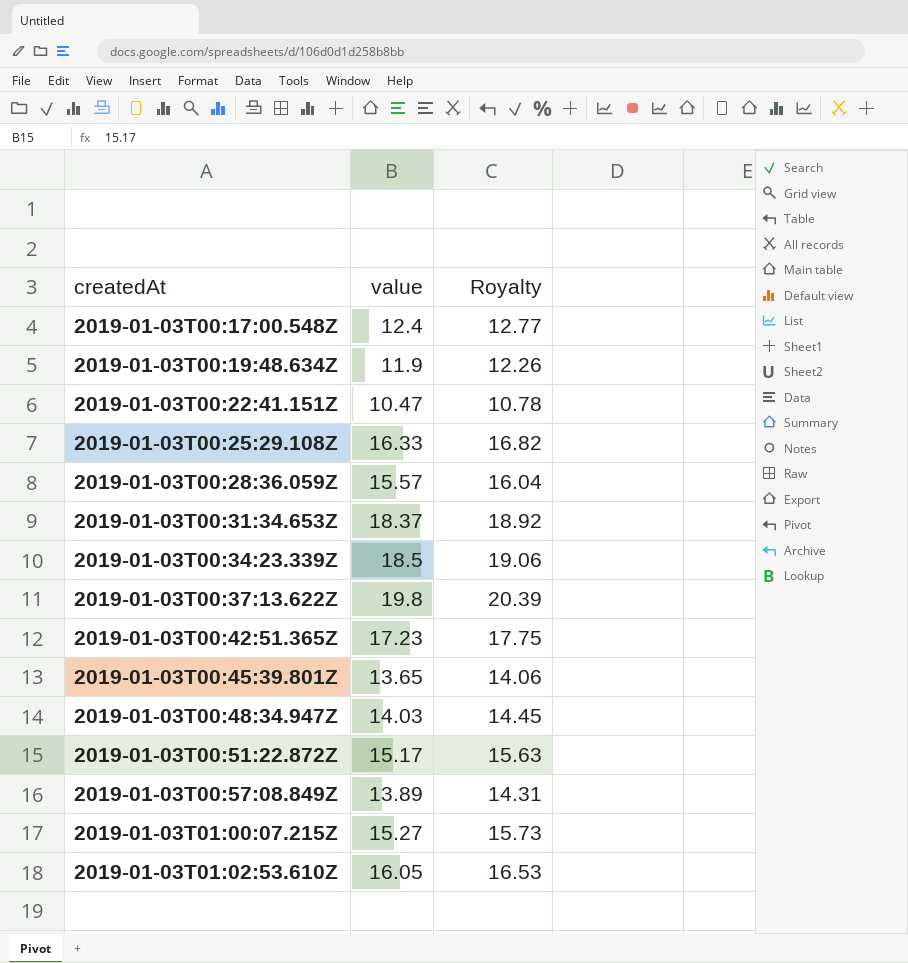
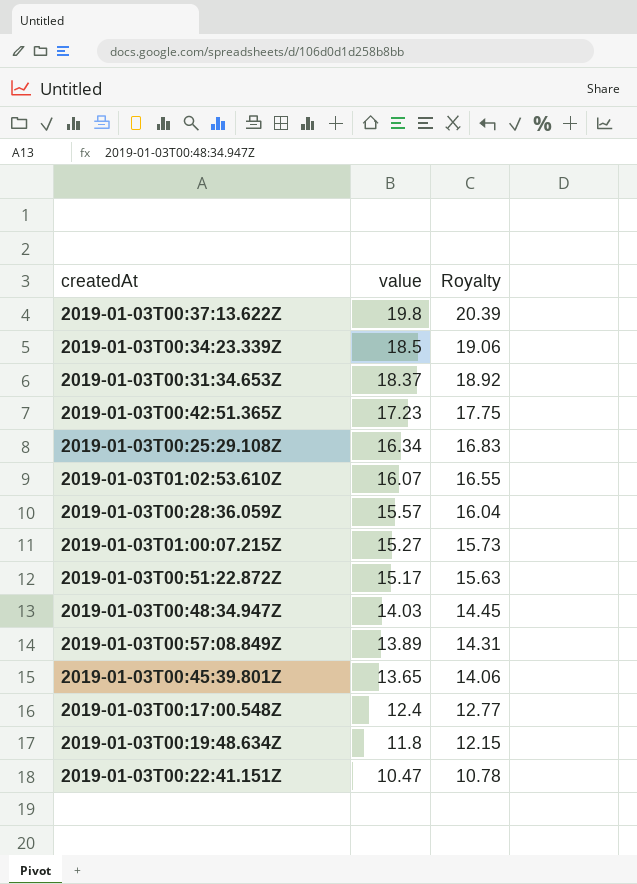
row order: createdAt ascending -> value descending
2019-01-03T00:25:29.108Z | value: 16.33 -> 16.34
2019-01-03T00:25:29.108Z | Royalty: 16.82 -> 16.83
2019-01-03T01:02:53.610Z | value: 16.05 -> 16.07
2019-01-03T01:02:53.610Z | Royalty: 16.53 -> 16.55
2019-01-03T00:19:48.634Z | value: 11.9 -> 11.8
2019-01-03T00:19:48.634Z | Royalty: 12.26 -> 12.15

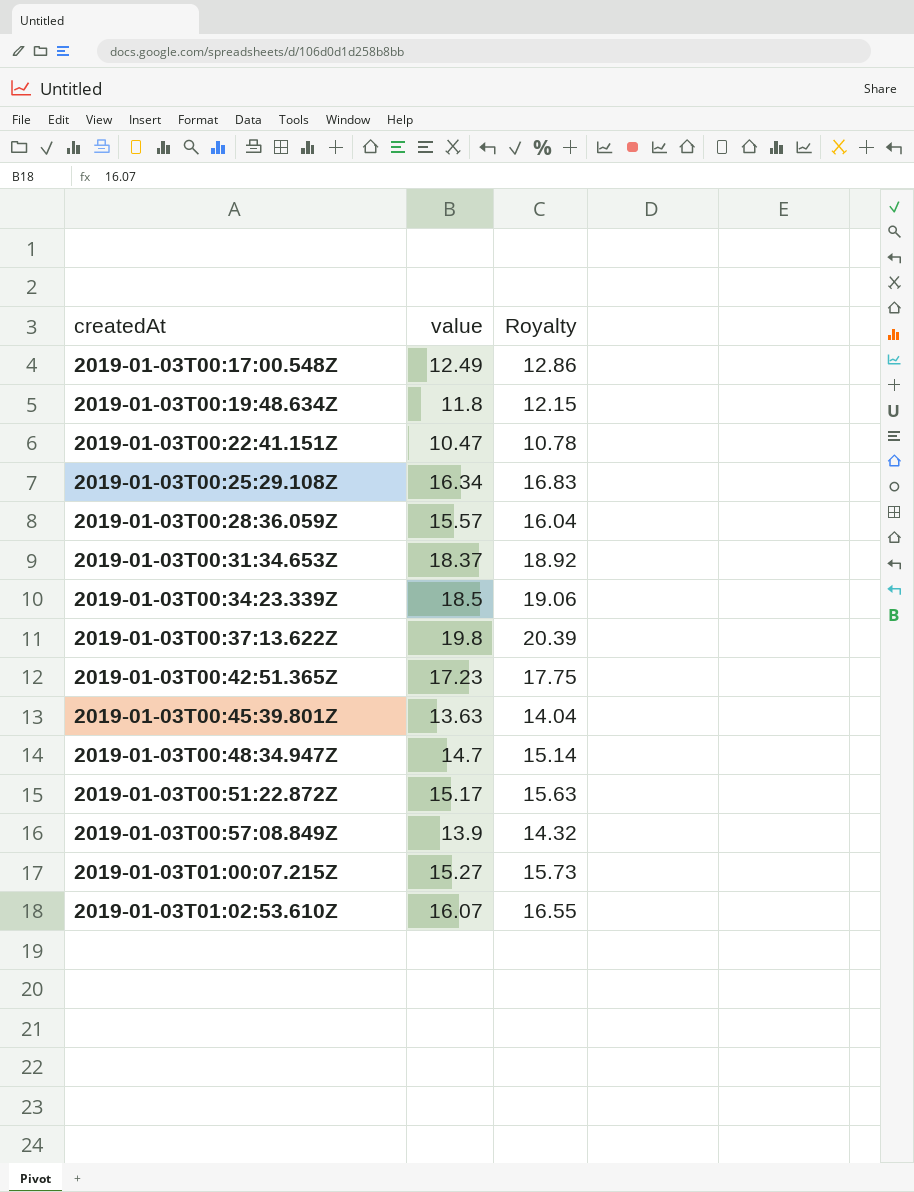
row order: value descending -> createdAt ascending
2019-01-03T00:17:00.548Z | value: 12.4 -> 12.49
2019-01-03T00:17:00.548Z | Royalty: 12.77 -> 12.86
2019-01-03T00:45:39.801Z | value: 13.65 -> 13.63
2019-01-03T00:45:39.801Z | Royalty: 14.06 -> 14.04
2019-01-03T00:48:34.947Z | value: 14.03 -> 14.7
2019-01-03T00:48:34.947Z | Royalty: 14.45 -> 15.14
2019-01-03T00:57:08.849Z | value: 13.89 -> 13.9
2019-01-03T00:57:08.849Z | Royalty: 14.31 -> 14.32

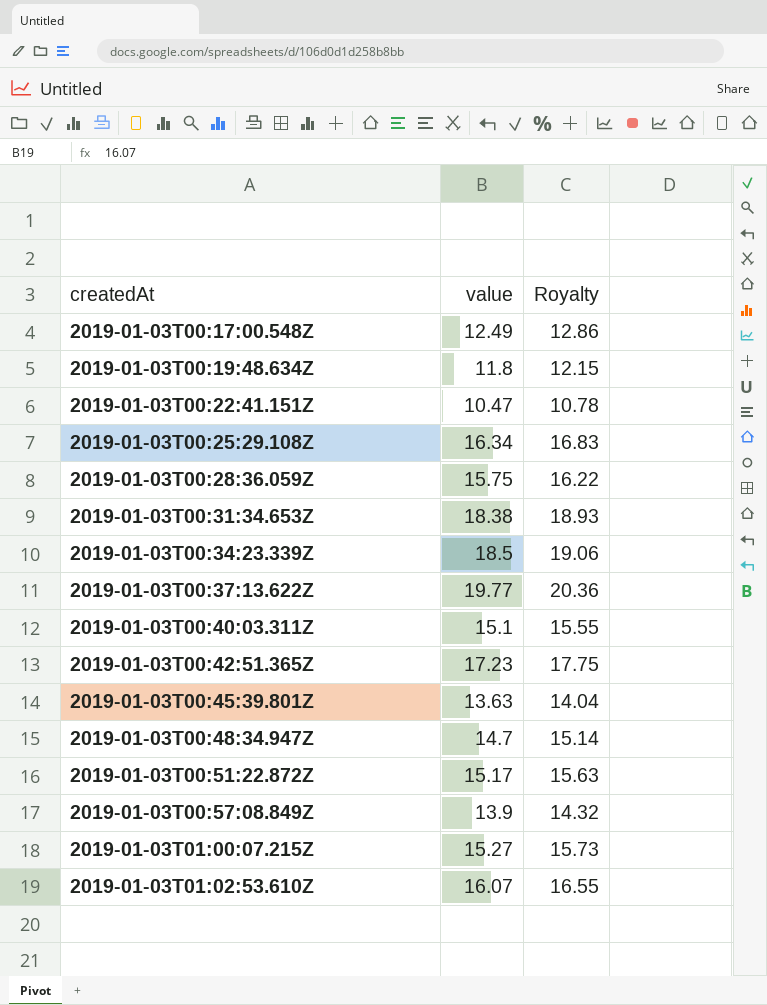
2019-01-03T00:28:36.059Z | value: 15.57 -> 15.75
2019-01-03T00:28:36.059Z | Royalty: 16.04 -> 16.22
2019-01-03T00:31:34.653Z | value: 18.37 -> 18.38
2019-01-03T00:31:34.653Z | Royalty: 18.92 -> 18.93
2019-01-03T00:37:13.622Z | value: 19.8 -> 19.77
2019-01-03T00:37:13.622Z | Royalty: 20.39 -> 20.36
row 2019-01-03T00:40:03.311Z: none -> 15.1 | 15.55

